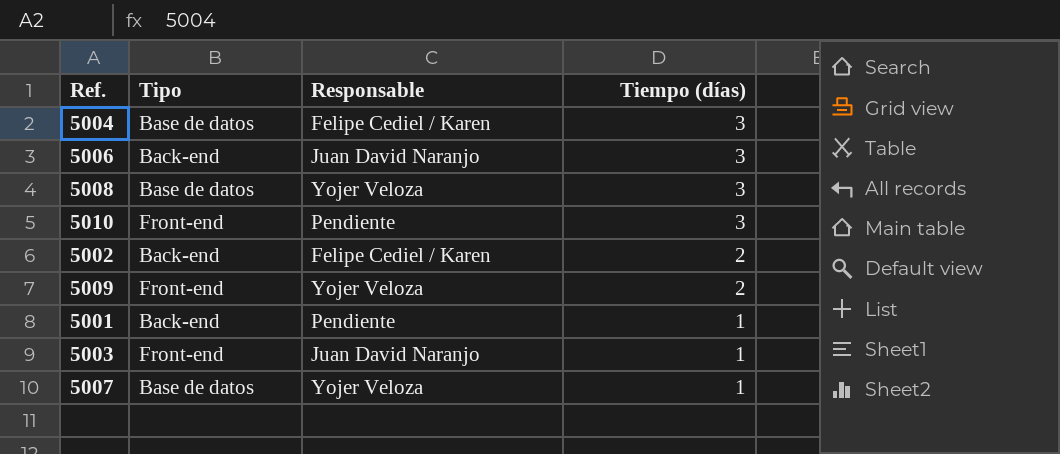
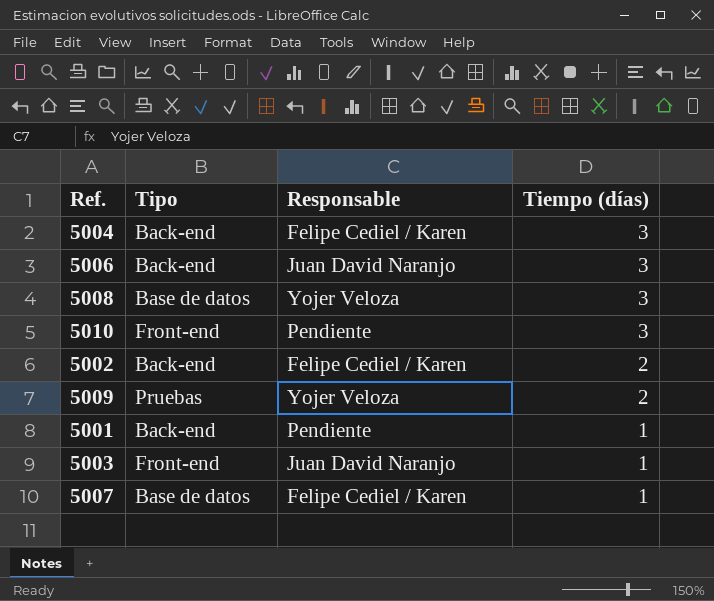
5004 | Tipo: Base de datos -> Back-end
5009 | Tipo: Front-end -> Pruebas
5007 | Responsable: Yojer Veloza -> Felipe Cediel / Karen

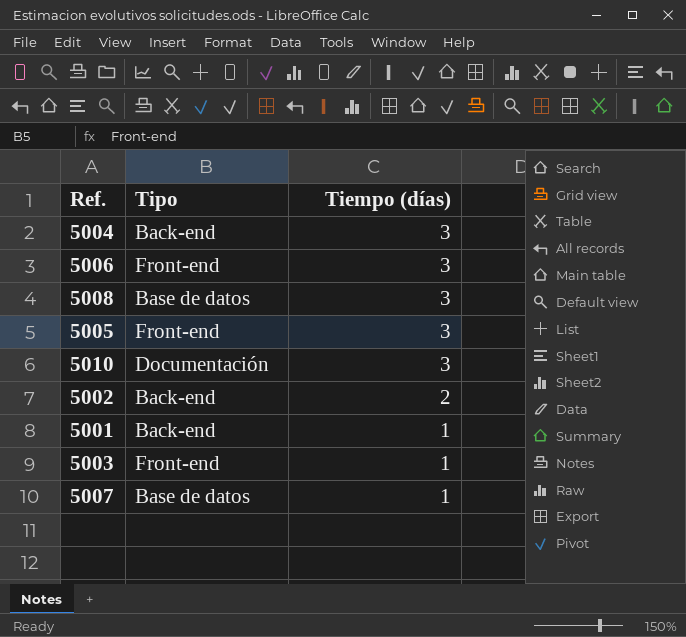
column Responsable | position: 3 -> none
row 5009: Pruebas | Yojer Veloza | 2 -> none
5006 | Tipo: Back-end -> Front-end
row 5005: none -> Front-end | 3
5010 | Tipo: Front-end -> Documentación

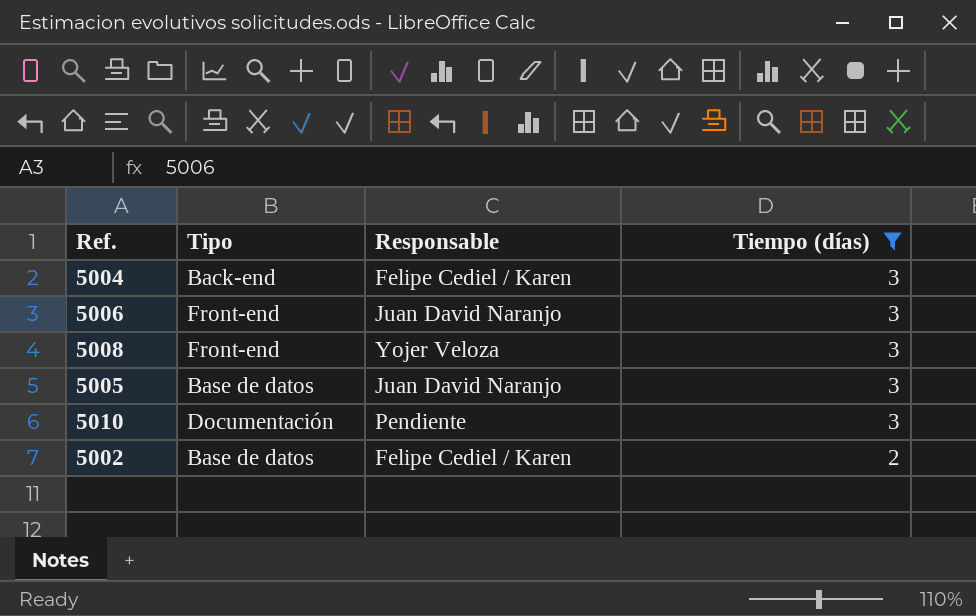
filter: none -> Tiempo (días) != 1
column Responsable | position: none -> 3
5008 | Tipo: Base de datos -> Front-end
5005 | Tipo: Front-end -> Base de datos
5002 | Tipo: Back-end -> Base de datos

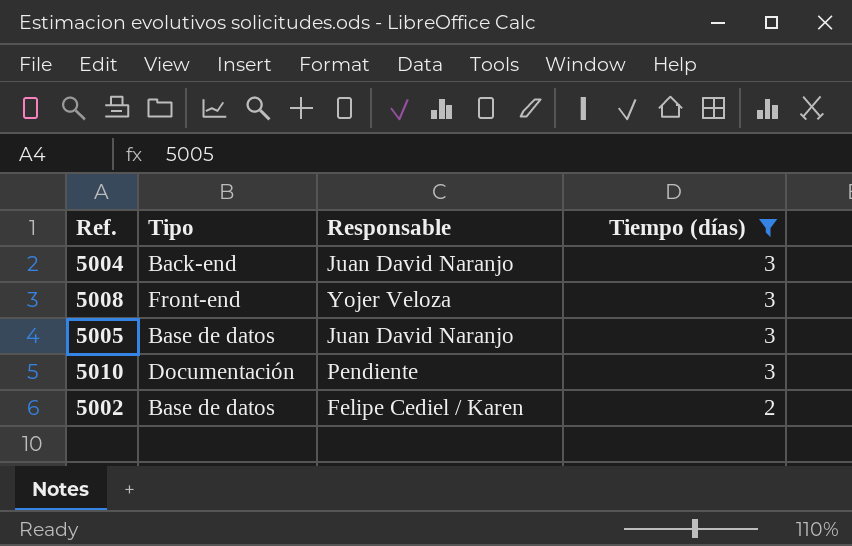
row 5006: Front-end | Juan David Naranjo | 3 -> none
5004 | Responsable: Felipe Cediel / Karen -> Juan David Naranjo

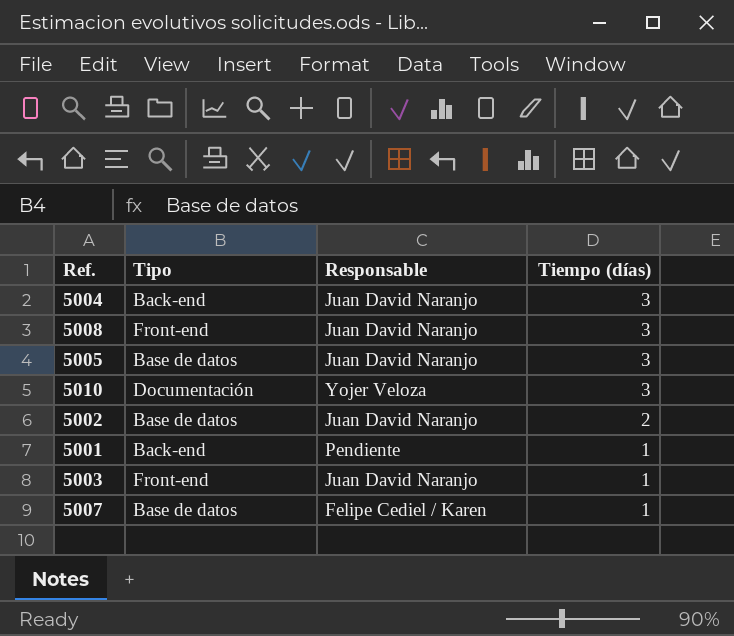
filter: Tiempo (días) != 1 -> none
5008 | Responsable: Yojer Veloza -> Juan David Naranjo
5010 | Responsable: Pendiente -> Yojer Veloza
5002 | Responsable: Felipe Cediel / Karen -> Juan David Naranjo

